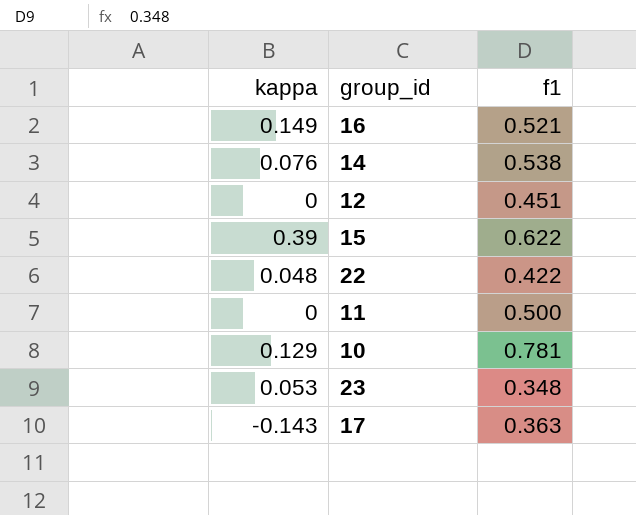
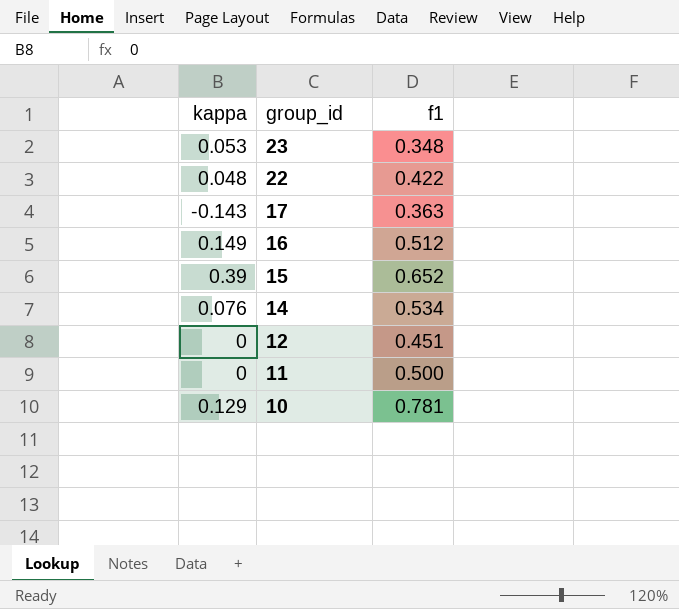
row order: none -> group_id descending
16 | f1: 0.521 -> 0.512
15 | f1: 0.622 -> 0.652
14 | f1: 0.538 -> 0.534

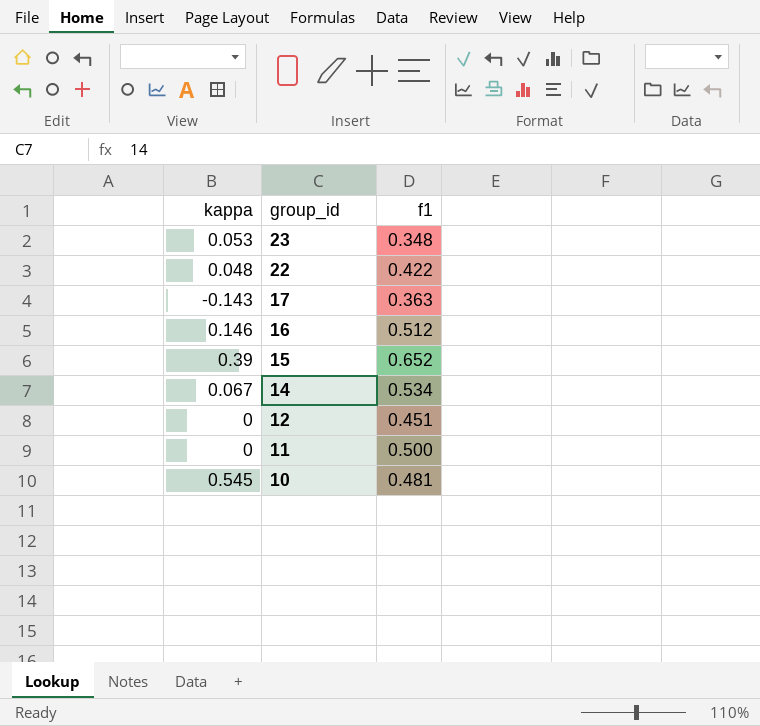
16 | kappa: 0.149 -> 0.146
14 | kappa: 0.076 -> 0.067
10 | kappa: 0.129 -> 0.545
10 | f1: 0.781 -> 0.481

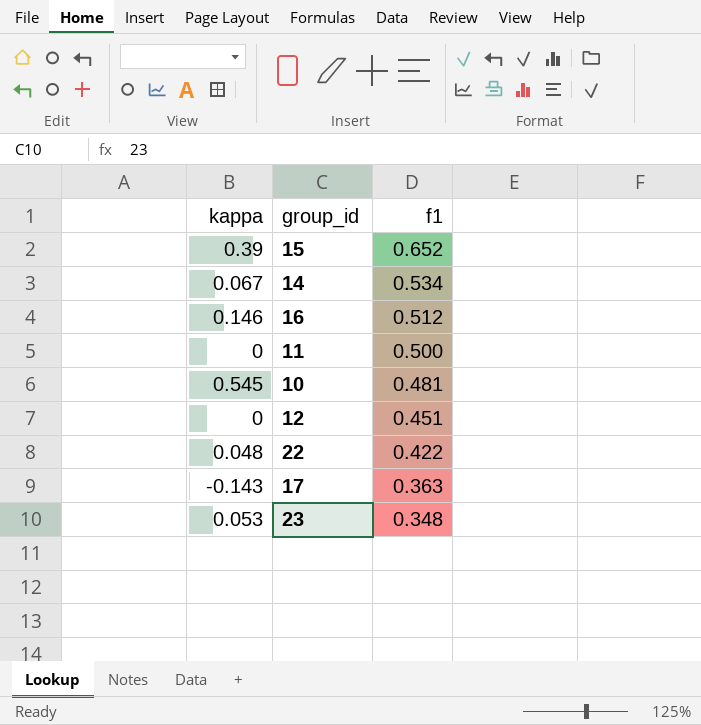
row order: group_id descending -> f1 descending

